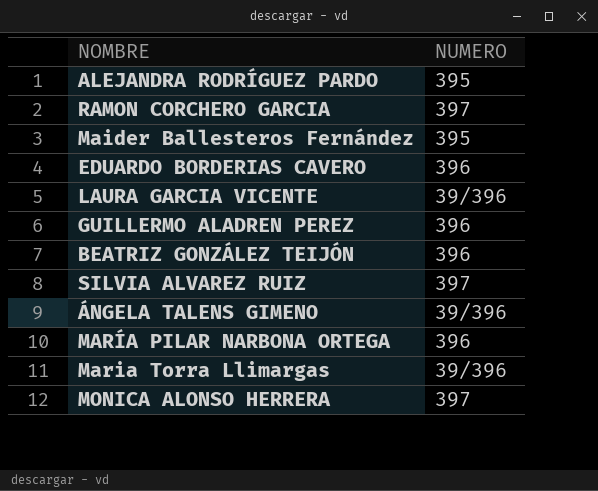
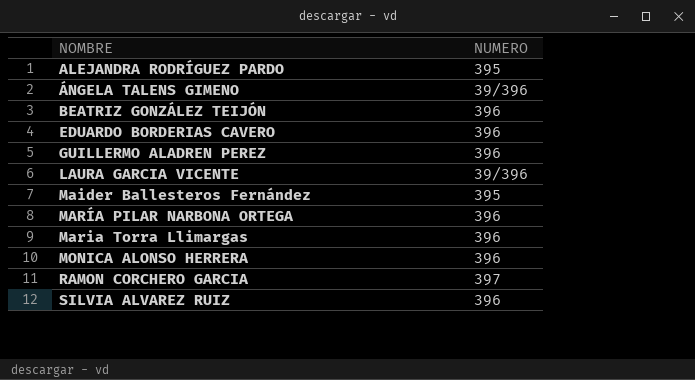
row order: none -> NOMBRE ascending
Maria Torra Llimargas | NUMERO: 39/396 -> 396
MONICA ALONSO HERRERA | NUMERO: 397 -> 396
SILVIA ALVAREZ RUIZ | NUMERO: 397 -> 396

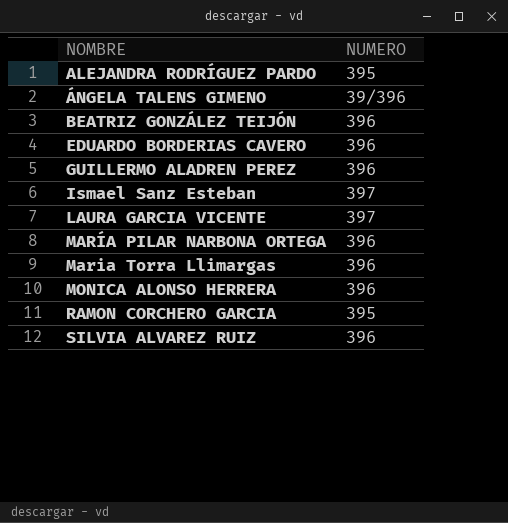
row Maider Ballesteros Fernández: 395 -> none
row Ismael Sanz Esteban: none -> 397
LAURA GARCIA VICENTE | NUMERO: 39/396 -> 397
RAMON CORCHERO GARCIA | NUMERO: 397 -> 395

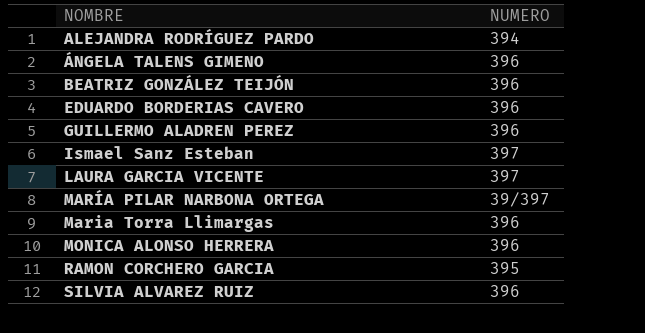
ALEJANDRA RODRÍGUEZ PARDO | NUMERO: 395 -> 394
ÁNGELA TALENS GIMENO | NUMERO: 39/396 -> 396
MARÍA PILAR NARBONA ORTEGA | NUMERO: 396 -> 39/397

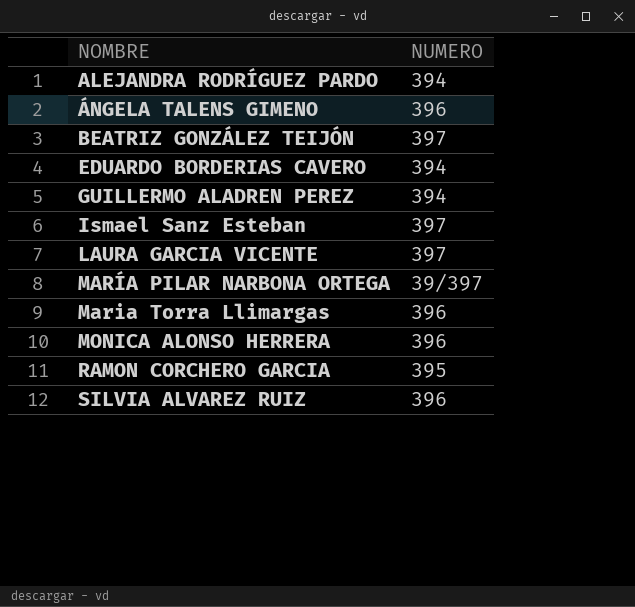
BEATRIZ GONZÁLEZ TEIJÓN | NUMERO: 396 -> 397
EDUARDO BORDERIAS CAVERO | NUMERO: 396 -> 394
GUILLERMO ALADREN PEREZ | NUMERO: 396 -> 394

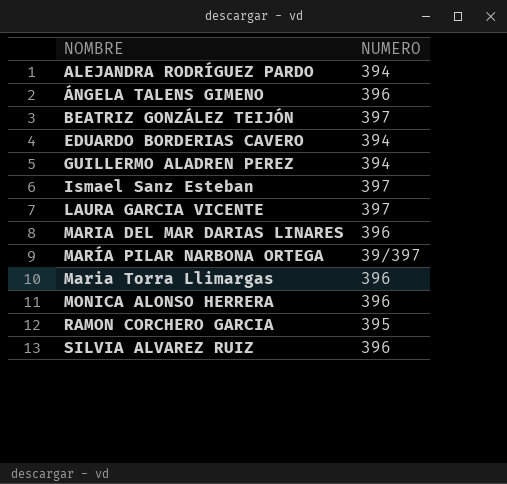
row MARIA DEL MAR DARIAS LINARES: none -> 396

